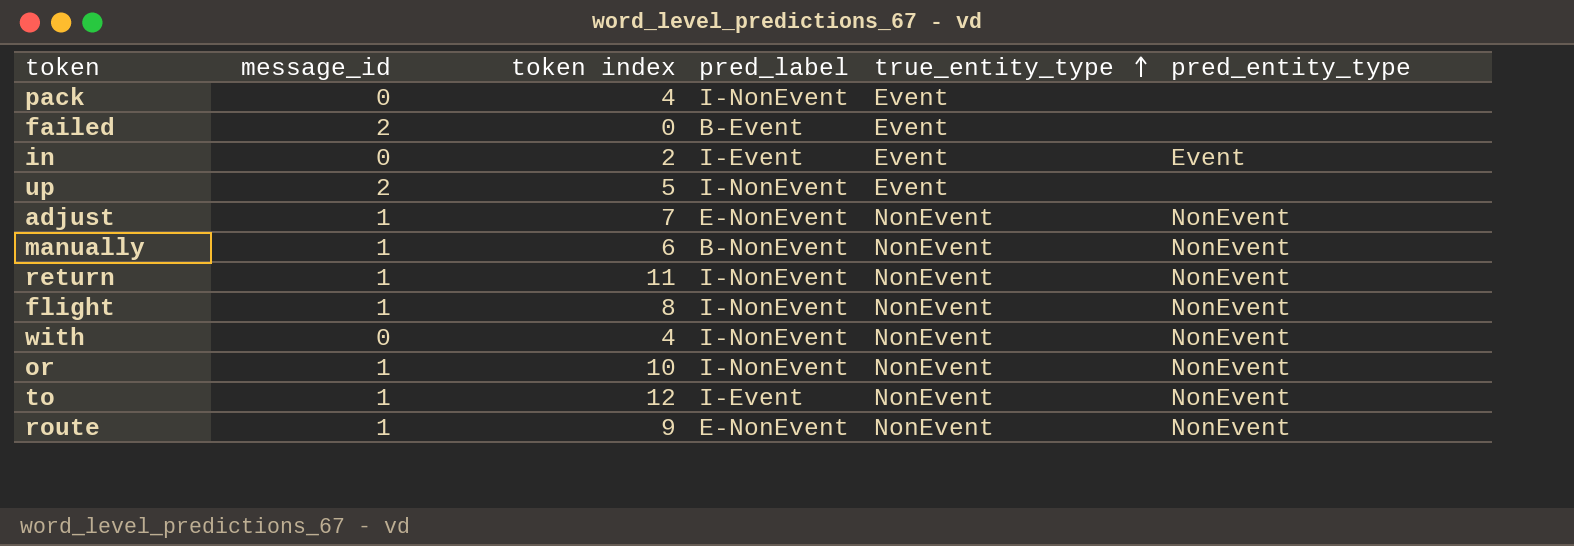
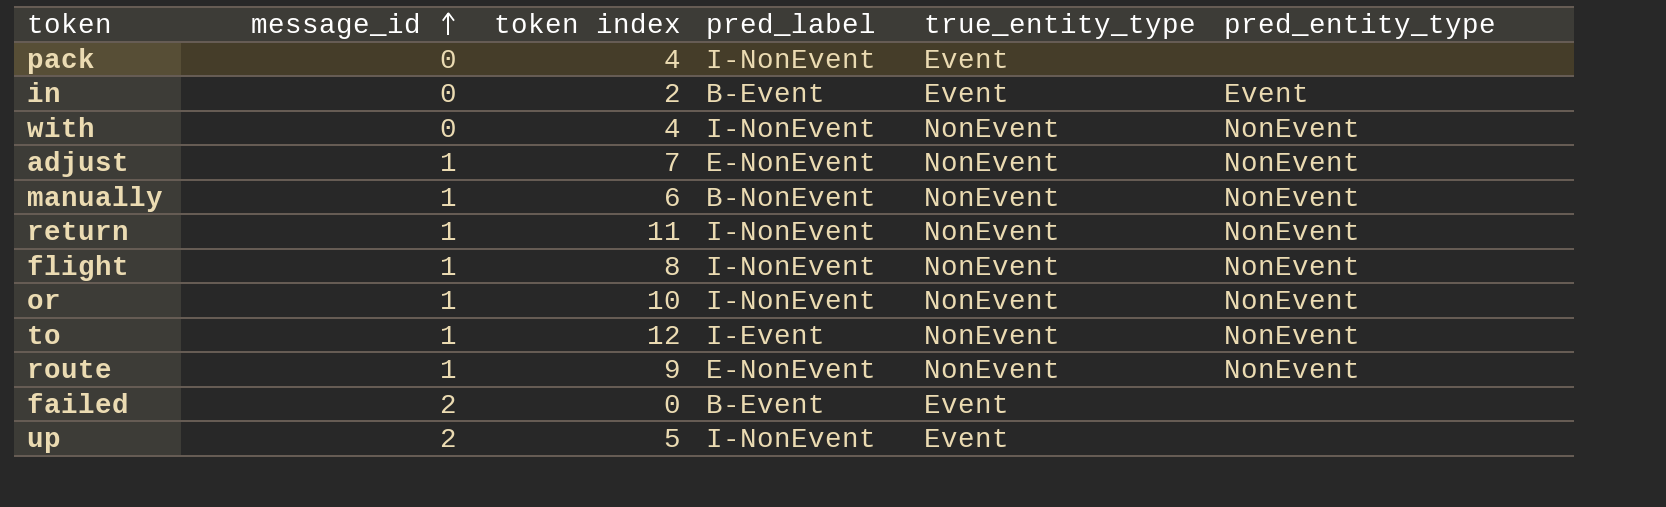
row order: true_entity_type ascending -> message_id ascending
in | pred_label: I-Event -> B-Event

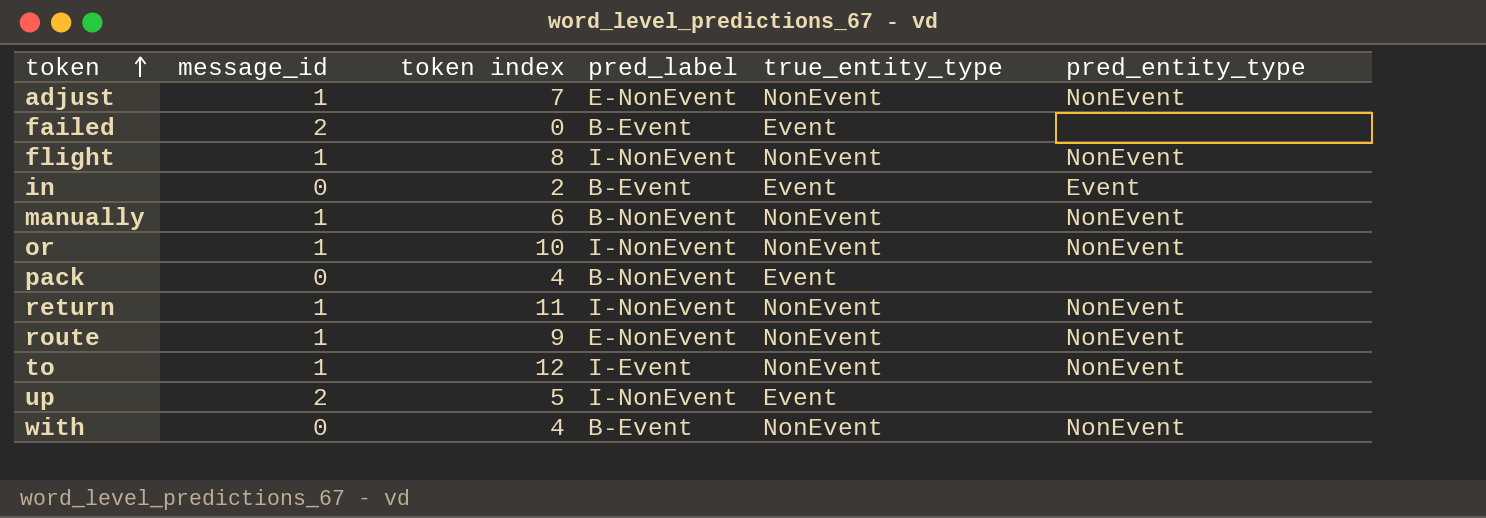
row order: message_id ascending -> token ascending
pack | pred_label: I-NonEvent -> B-NonEvent
with | pred_label: I-NonEvent -> B-Event

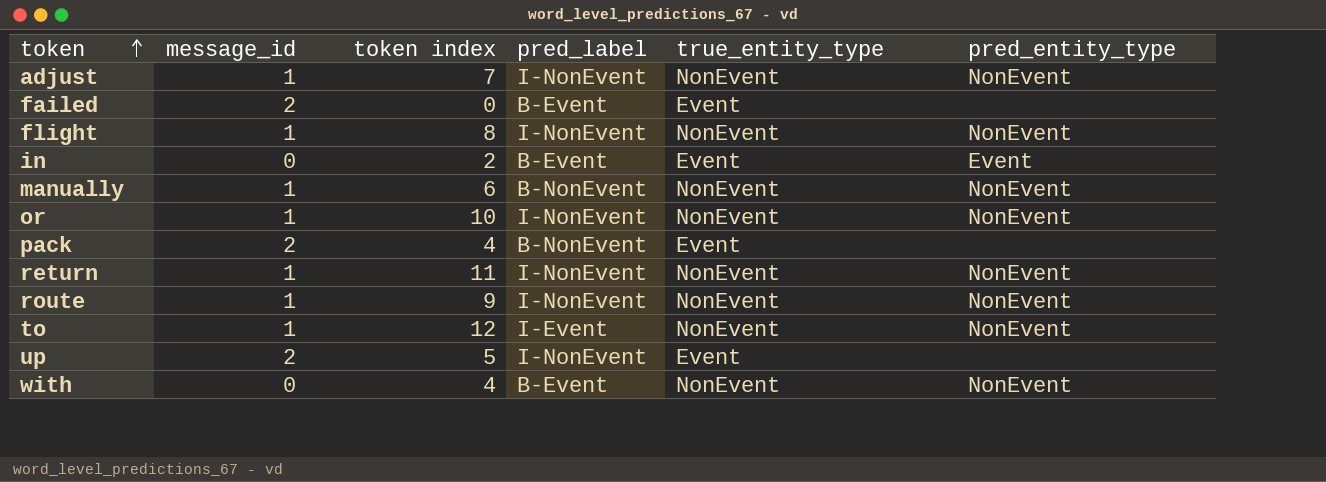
adjust | pred_label: E-NonEvent -> I-NonEvent
pack | message_id: 0 -> 2
route | pred_label: E-NonEvent -> I-NonEvent

